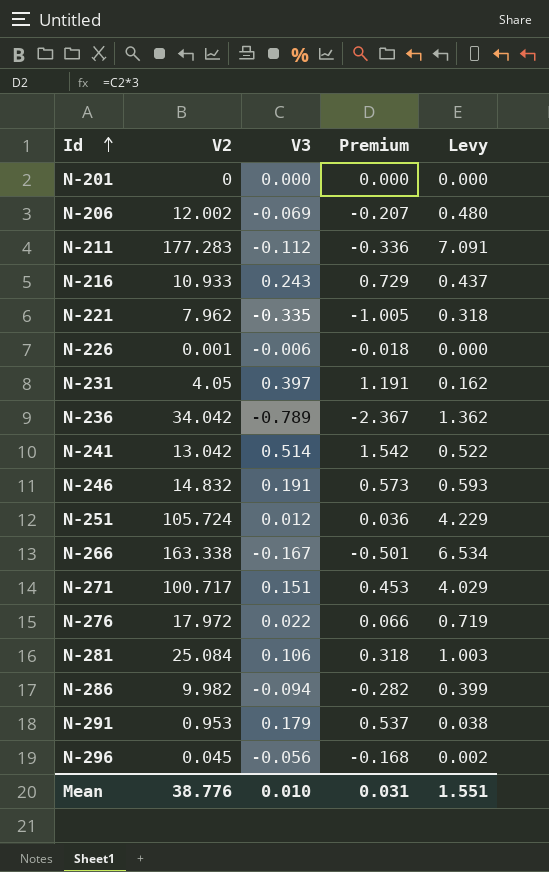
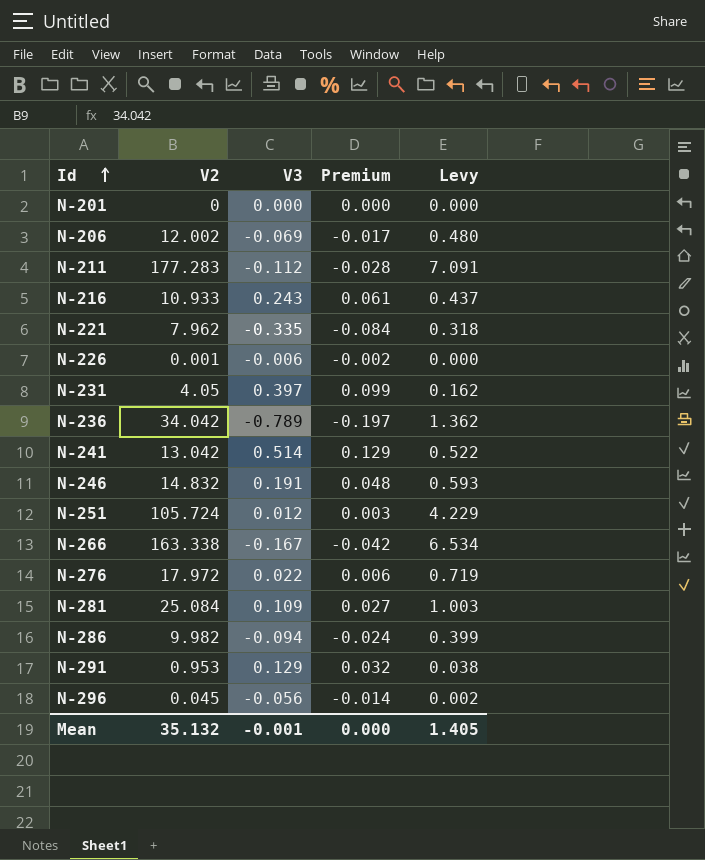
column Premium | formula: [V3] * 3 -> [V3] * 0.25
row N-271: 100.717 | 0.151 | 0.453 | 4.029 -> none
N-281 | V3: 0.106 -> 0.109
N-291 | V3: 0.179 -> 0.129
Mean | V2: 38.776 -> 35.132
Mean | V3: 0.010 -> -0.001
Mean | Premium: 0.031 -> 0.000
Mean | Levy: 1.551 -> 1.405

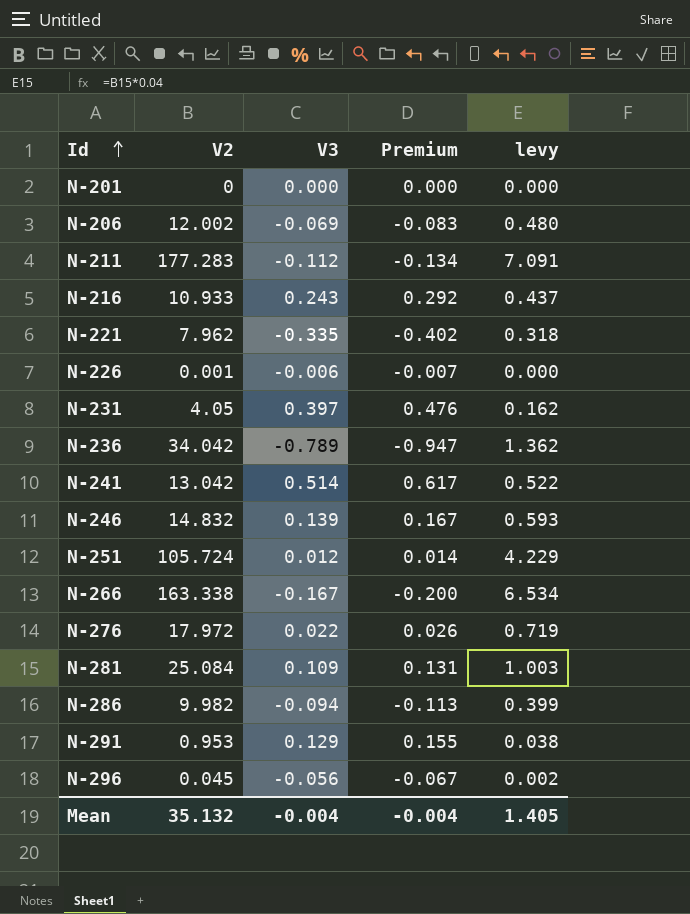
column Premium | formula: [V3] * 0.25 -> [V3] * 1.2
column name: Levy -> levy
N-246 | V3: 0.191 -> 0.139
Mean | V3: -0.001 -> -0.004
Mean | Premium: 0.000 -> -0.004

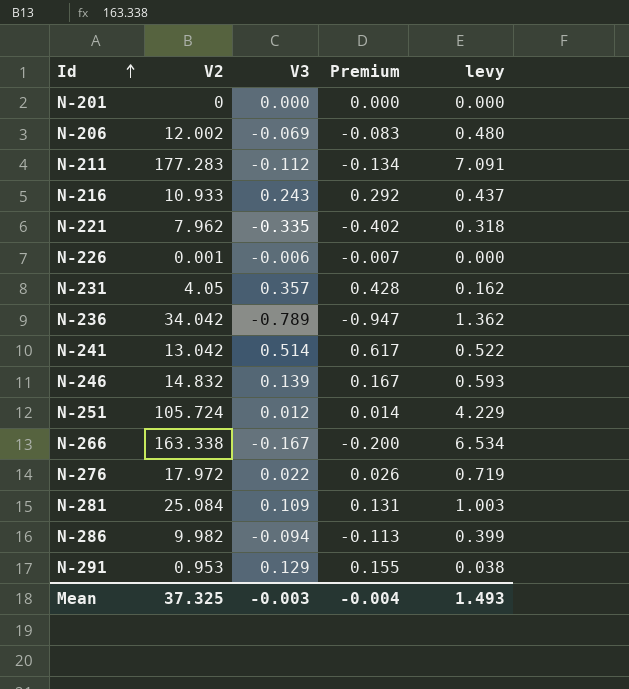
row N-296: 0.045 | -0.056 | -0.067 | 0.002 -> none
N-231 | V3: 0.397 -> 0.357
N-231 | Premium: 0.476 -> 0.428
Mean | V2: 35.132 -> 37.325
Mean | V3: -0.004 -> -0.003
Mean | levy: 1.405 -> 1.493

